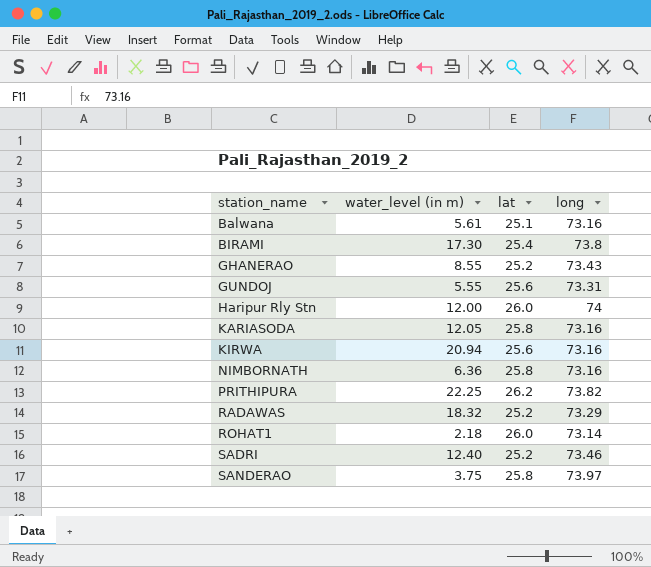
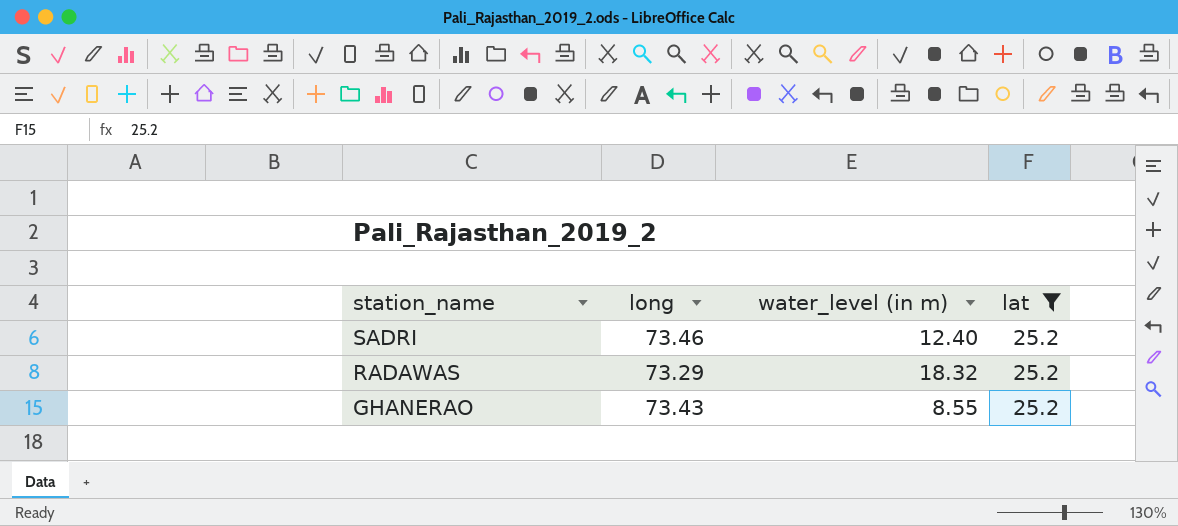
filter: none -> lat = 25.2
row order: station_name ascending -> station_name descending
column long | position: 4 -> 2

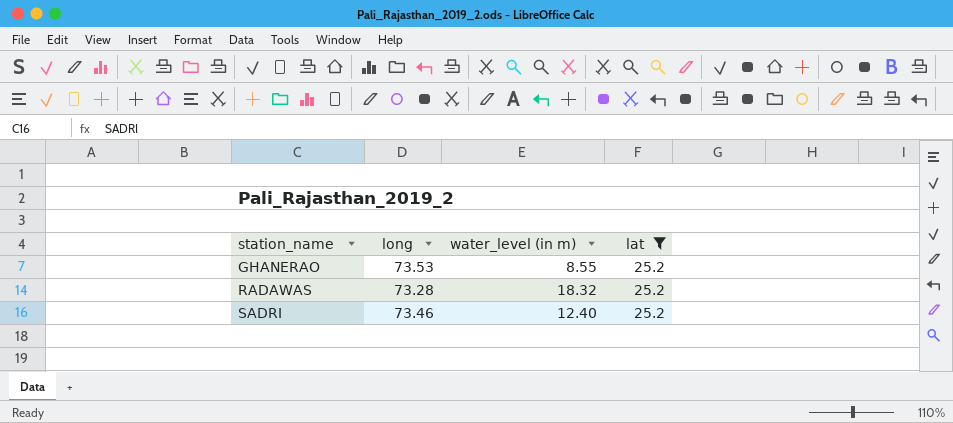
row order: station_name descending -> station_name ascending
GHANERAO | long: 73.43 -> 73.53
RADAWAS | long: 73.29 -> 73.28

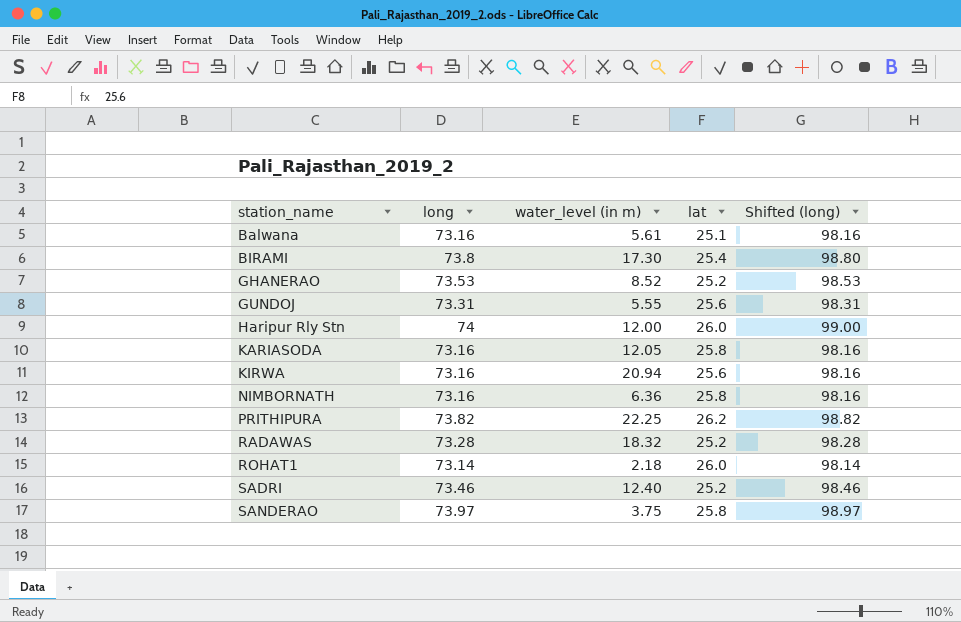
filter: lat = 25.2 -> none
column Shifted (long) | formula: none -> [long] + 25
GHANERAO | water_level (in m): 8.55 -> 8.52

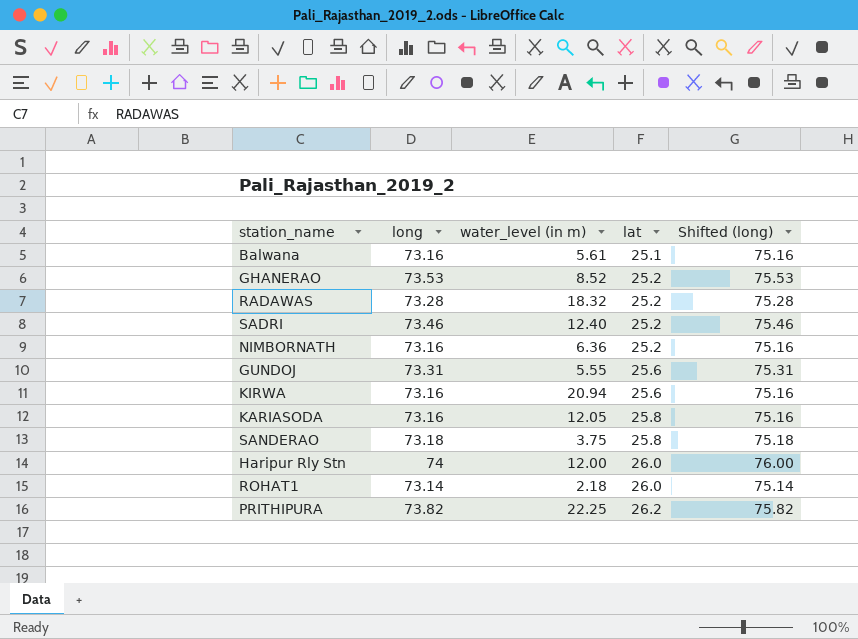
row order: station_name ascending -> lat ascending
column Shifted (long) | formula: [long] + 25 -> [long] + 2
row BIRAMI: 73.8 | 17.30 | 25.4 | 98.80 -> none
NIMBORNATH | lat: 25.8 -> 25.2
SANDERAO | long: 73.97 -> 73.18

